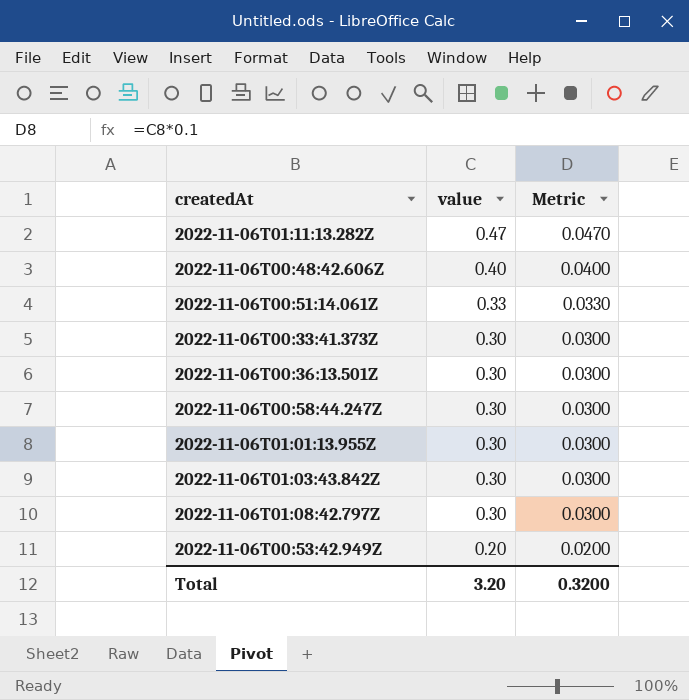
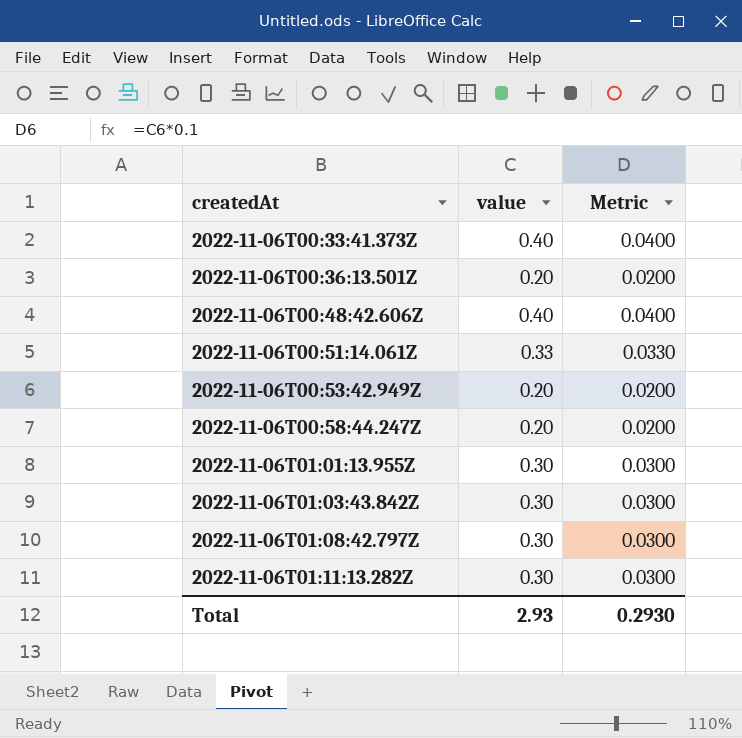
row order: value descending -> createdAt ascending
2022-11-06T00:33:41.373Z | value: 0.30 -> 0.40
2022-11-06T00:33:41.373Z | Metric: 0.0300 -> 0.0400
2022-11-06T00:36:13.501Z | value: 0.30 -> 0.20
2022-11-06T00:36:13.501Z | Metric: 0.0300 -> 0.0200
2022-11-06T00:58:44.247Z | value: 0.30 -> 0.20
2022-11-06T00:58:44.247Z | Metric: 0.0300 -> 0.0200
2022-11-06T01:11:13.282Z | value: 0.47 -> 0.30
2022-11-06T01:11:13.282Z | Metric: 0.0470 -> 0.0300
Total | value: 3.20 -> 2.93
Total | Metric: 0.3200 -> 0.2930

